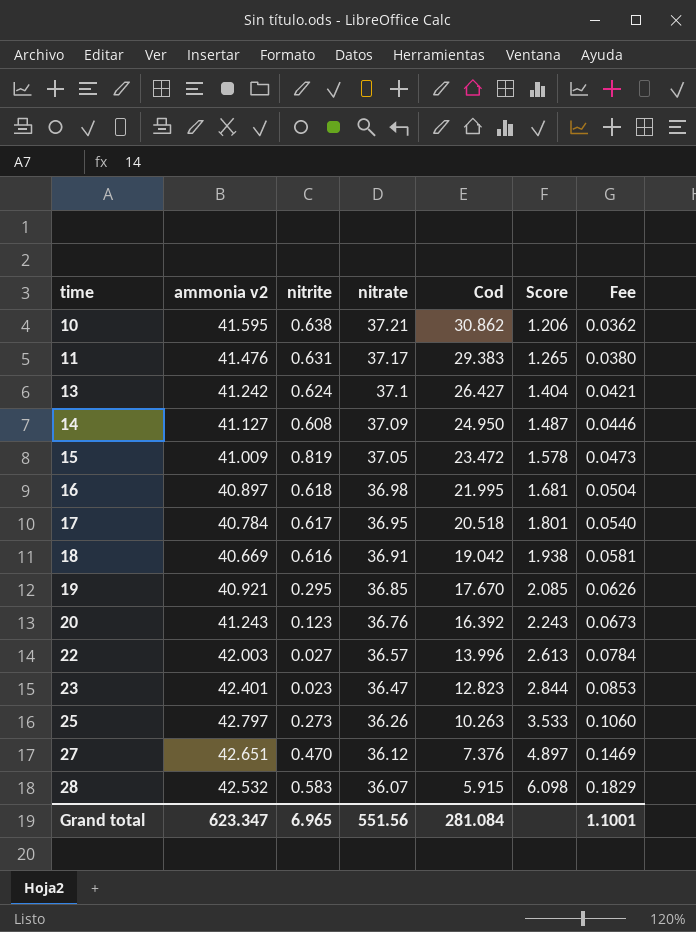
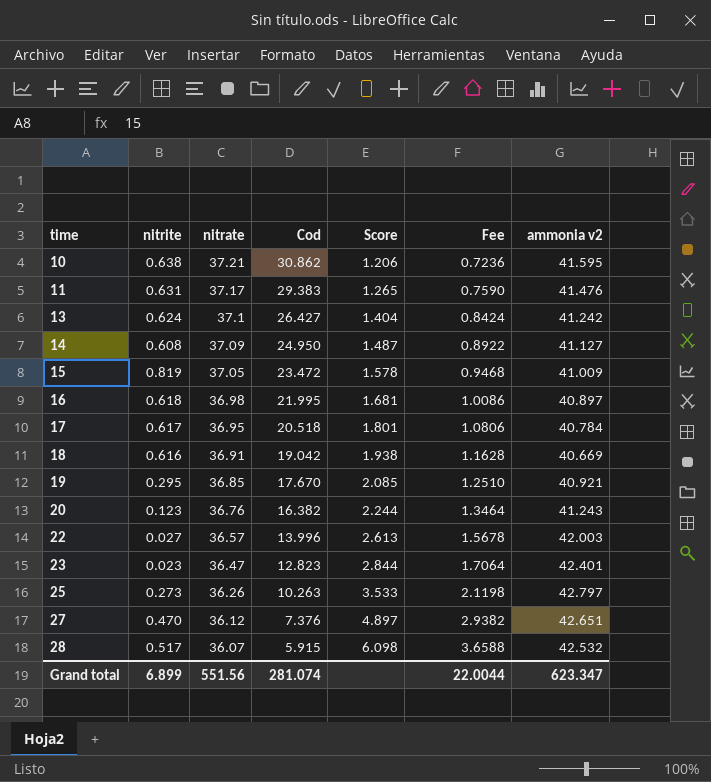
column Fee | formula: [Score] * 0.03 -> [Score] * 0.6
column ammonia v2 | position: 2 -> 7
20 | Cod: 16.392 -> 16.382
20 | Score: 2.243 -> 2.244
28 | nitrite: 0.583 -> 0.517
Grand total | nitrite: 6.965 -> 6.899
Grand total | Cod: 281.084 -> 281.074
Grand total | Fee: 1.1001 -> 22.0044

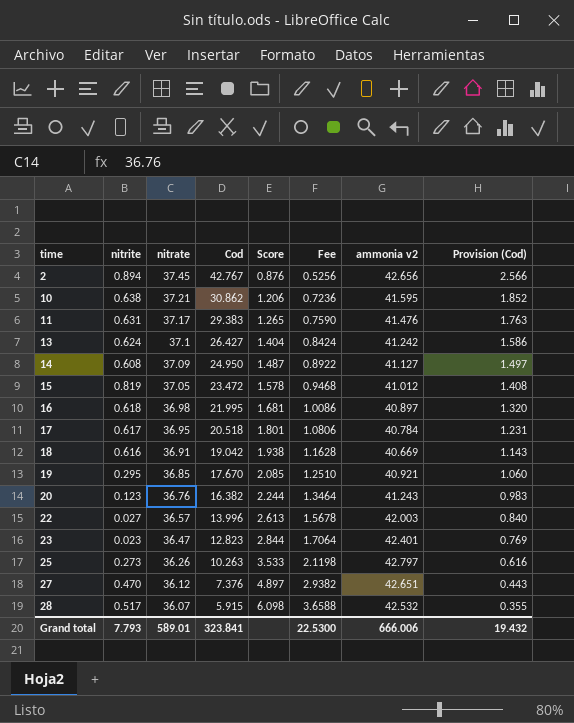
column Provision (Cod) | formula: none -> [Cod] * 0.06
row 2: none -> 0.894 | 37.45 | 42.767 | 0.876 | 0.5256 | 42.656 | 2.566
15 | ammonia v2: 41.009 -> 41.012
Grand total | nitrite: 6.899 -> 7.793
Grand total | nitrate: 551.56 -> 589.01
Grand total | Cod: 281.074 -> 323.841
Grand total | Fee: 22.0044 -> 22.5300
Grand total | ammonia v2: 623.347 -> 666.006

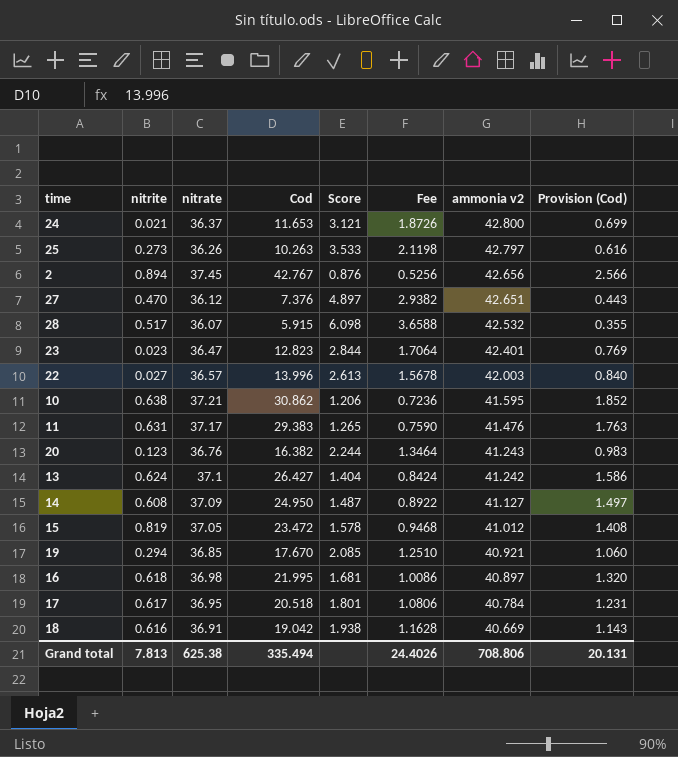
row order: time ascending -> ammonia v2 descending
row 24: none -> 0.021 | 36.37 | 11.653 | 3.121 | 1.8726 | 42.800 | 0.699
19 | nitrite: 0.295 -> 0.294
Grand total | nitrite: 7.793 -> 7.813
Grand total | nitrate: 589.01 -> 625.38
Grand total | Cod: 323.841 -> 335.494
Grand total | Fee: 22.5300 -> 24.4026
Grand total | ammonia v2: 666.006 -> 708.806
Grand total | Provision (Cod): 19.432 -> 20.131

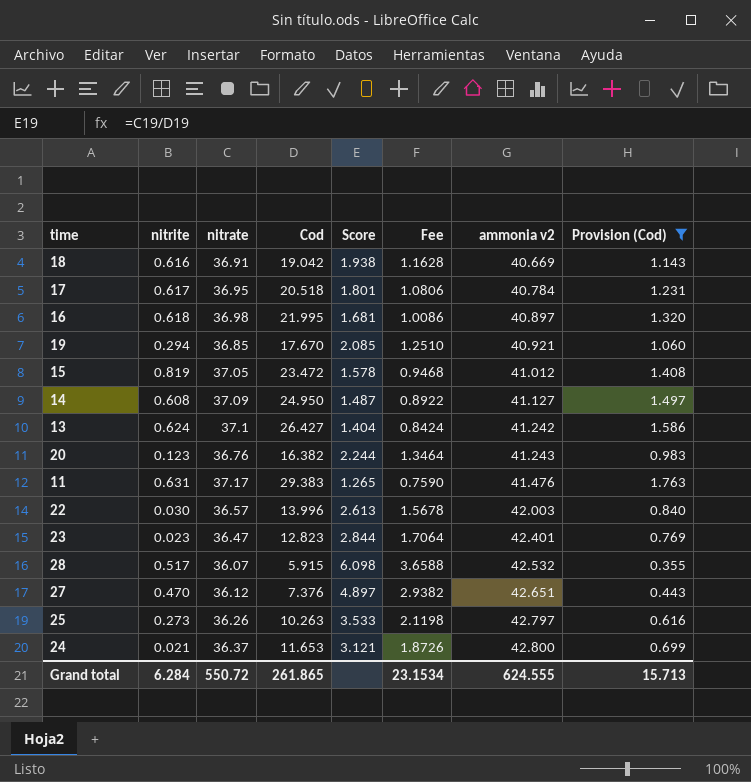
filter: none -> Provision (Cod) <= 1.763
row order: ammonia v2 descending -> ammonia v2 ascending
22 | nitrite: 0.027 -> 0.030
Grand total | nitrite: 7.813 -> 6.284
Grand total | nitrate: 625.38 -> 550.72
Grand total | Cod: 335.494 -> 261.865
Grand total | Fee: 24.4026 -> 23.1534
Grand total | ammonia v2: 708.806 -> 624.555
Grand total | Provision (Cod): 20.131 -> 15.713

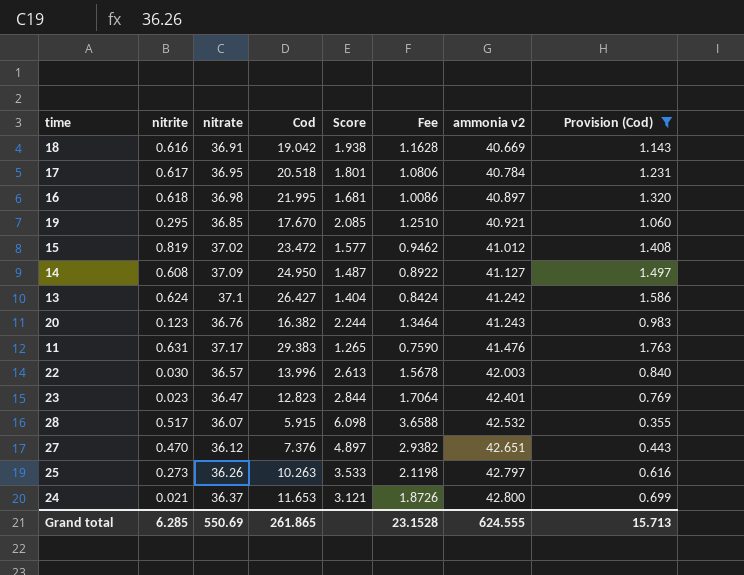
19 | nitrite: 0.294 -> 0.295
15 | nitrate: 37.05 -> 37.02
15 | Score: 1.578 -> 1.577
15 | Fee: 0.9468 -> 0.9462
Grand total | nitrite: 6.284 -> 6.285
Grand total | nitrate: 550.72 -> 550.69
Grand total | Fee: 23.1534 -> 23.1528

